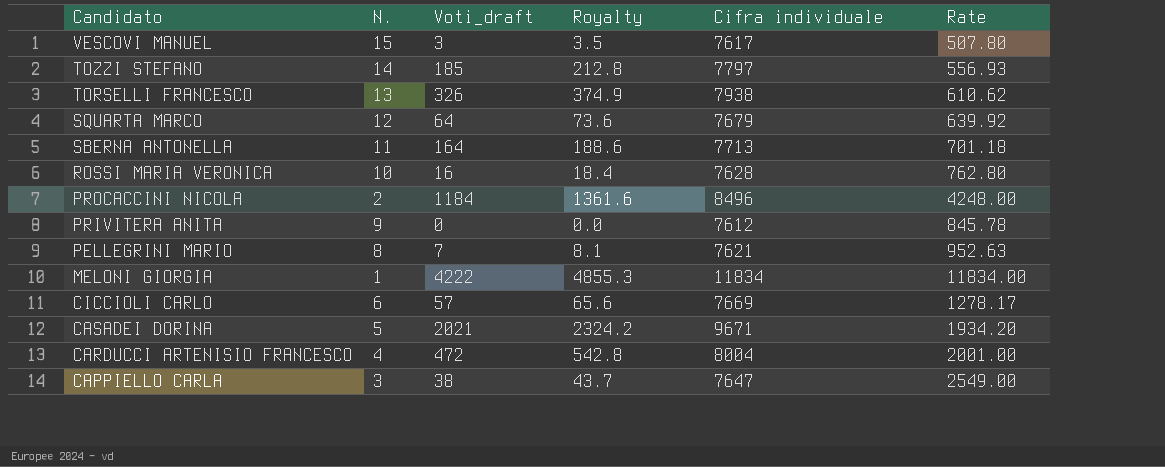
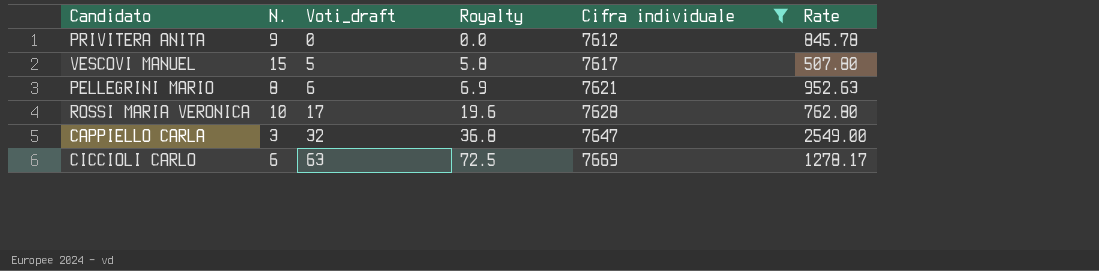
filter: none -> Cifra individuale <= 7669
row order: Candidato descending -> Voti_draft ascending
VESCOVI MANUEL | Voti_draft: 3 -> 5
VESCOVI MANUEL | Royalty: 3.5 -> 5.8
PELLEGRINI MARIO | Voti_draft: 7 -> 6
PELLEGRINI MARIO | Royalty: 8.1 -> 6.9
ROSSI MARIA VERONICA | Voti_draft: 16 -> 17
ROSSI MARIA VERONICA | Royalty: 18.4 -> 19.6
CAPPIELLO CARLA | Voti_draft: 38 -> 32
CAPPIELLO CARLA | Royalty: 43.7 -> 36.8
CICCIOLI CARLO | Voti_draft: 57 -> 63
CICCIOLI CARLO | Royalty: 65.6 -> 72.5

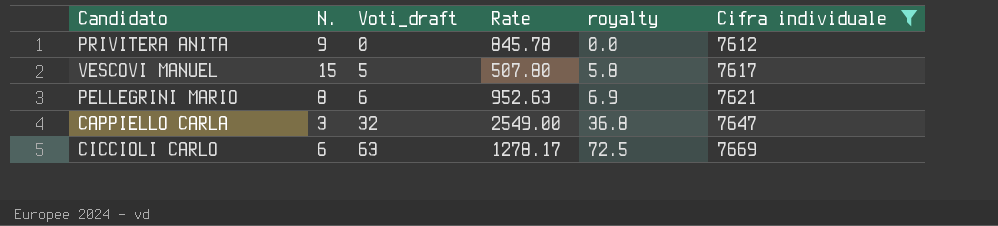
column Rate | position: 6 -> 4
column name: Royalty -> royalty
row ROSSI MARIA VERONICA: 10 | 17 | 19.6 | 7628 | 762.80 -> none

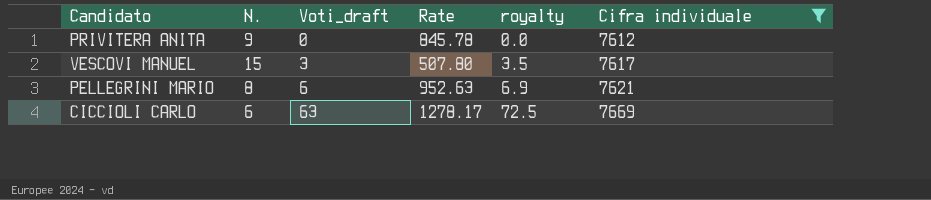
row CAPPIELLO CARLA: 3 | 32 | 2549.00 | 36.8 | 7647 -> none
VESCOVI MANUEL | Voti_draft: 5 -> 3
VESCOVI MANUEL | royalty: 5.8 -> 3.5

